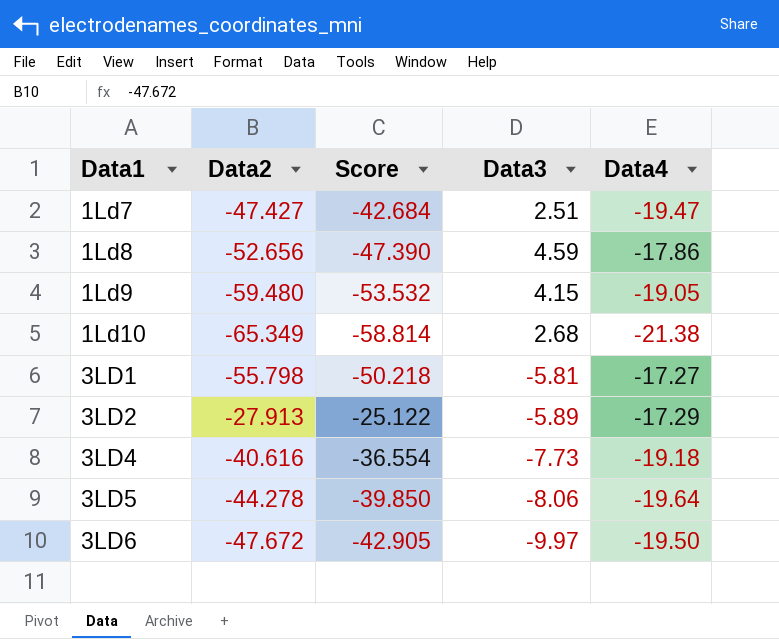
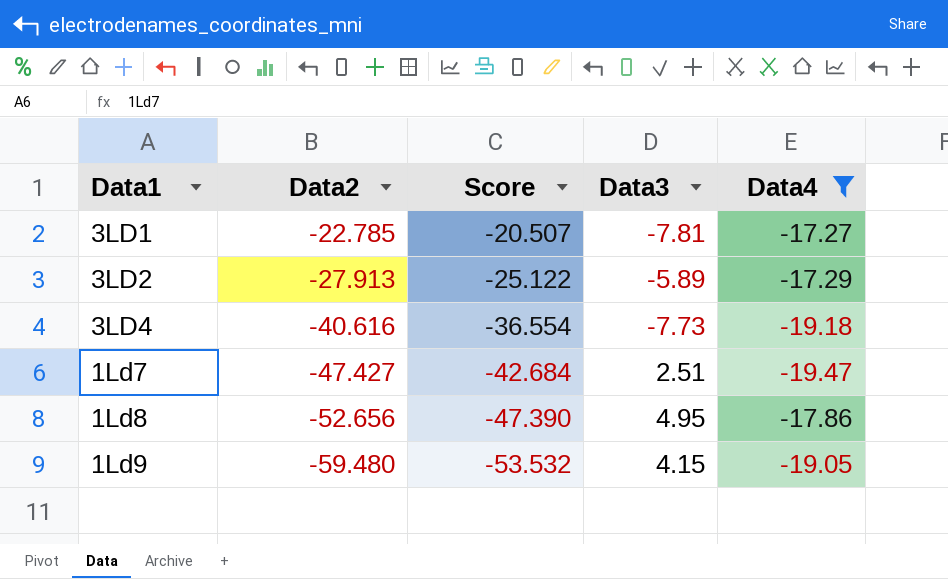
filter: none -> Data4 >= -19.47
row order: Data1 ascending -> Data2 descending
3LD1 | Data2: -55.798 -> -22.785
3LD1 | Score: -50.218 -> -20.507
3LD1 | Data3: -5.81 -> -7.81
1Ld8 | Data3: 4.59 -> 4.95

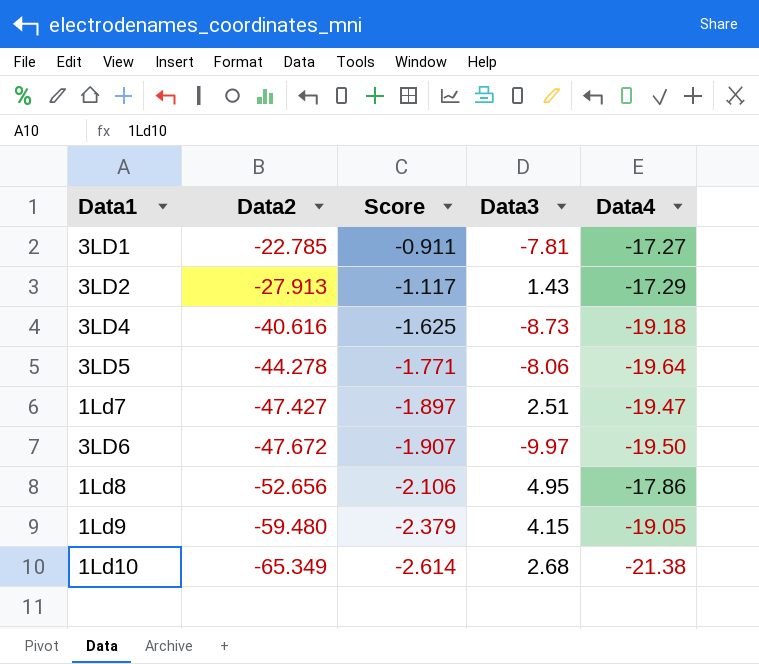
filter: Data4 >= -19.47 -> none
column Score | formula: [Data2] * 0.9 -> [Data2] * 0.04
3LD2 | Data3: -5.89 -> 1.43
3LD4 | Data3: -7.73 -> -8.73

